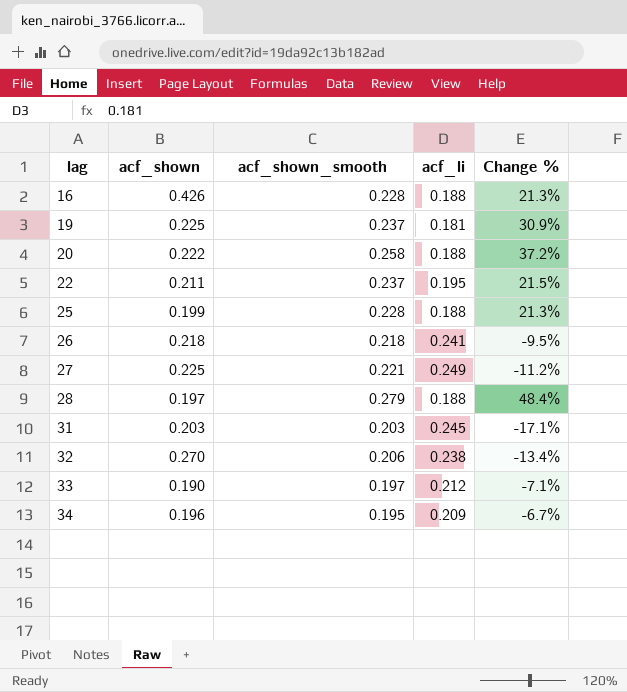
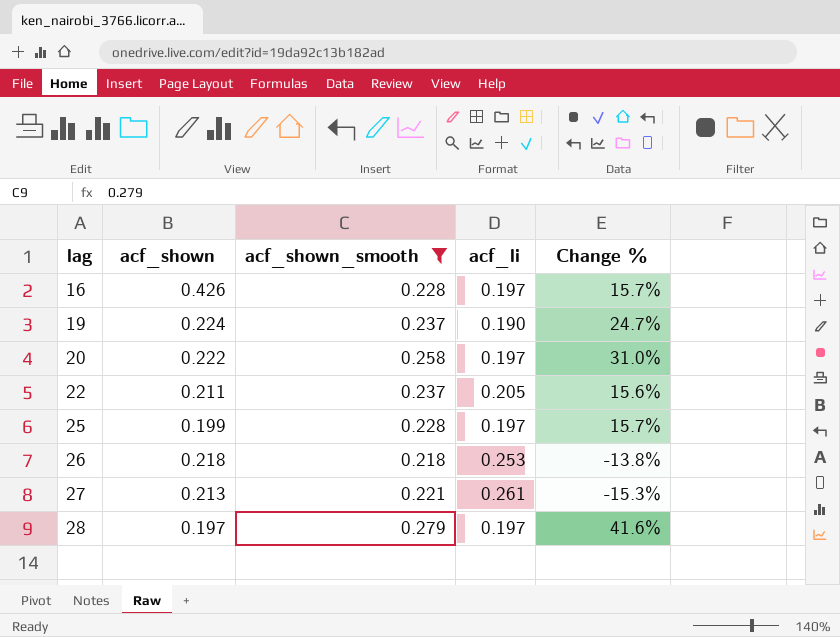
filter: none -> acf_shown_smooth >= 0.218
16 | acf_li: 0.188 -> 0.197
16 | Change %: 21.3% -> 15.7%
19 | acf_shown: 0.225 -> 0.224
19 | acf_li: 0.181 -> 0.190
19 | Change %: 30.9% -> 24.7%
20 | acf_li: 0.188 -> 0.197
20 | Change %: 37.2% -> 31.0%
22 | acf_li: 0.195 -> 0.205
22 | Change %: 21.5% -> 15.6%
25 | acf_li: 0.188 -> 0.197
25 | Change %: 21.3% -> 15.7%
26 | acf_li: 0.241 -> 0.253
26 | Change %: -9.5% -> -13.8%
27 | acf_shown: 0.225 -> 0.213
27 | acf_li: 0.249 -> 0.261
27 | Change %: -11.2% -> -15.3%
28 | acf_li: 0.188 -> 0.197
28 | Change %: 48.4% -> 41.6%

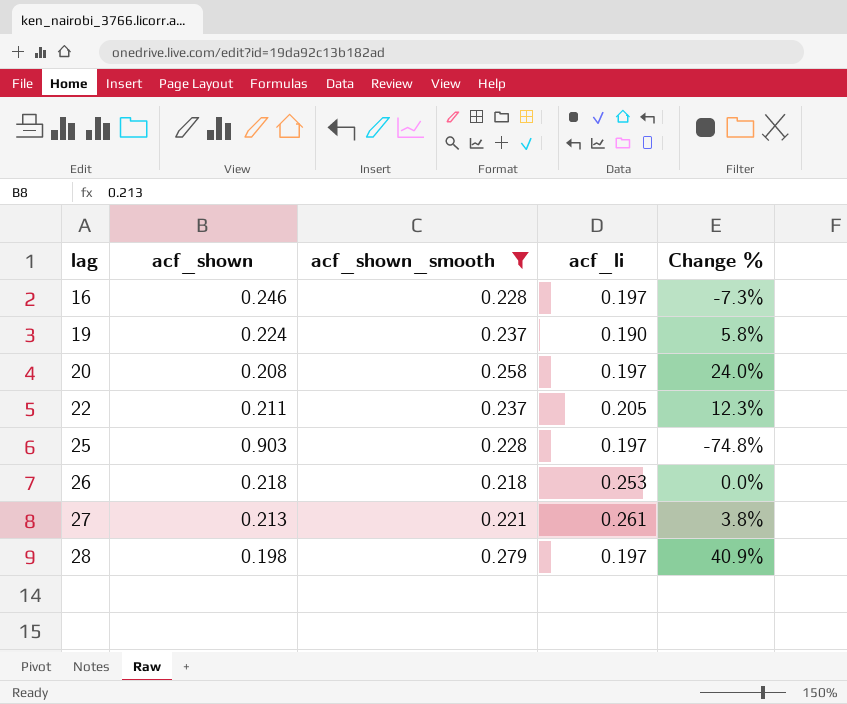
column Change % | formula: ([acf_shown_smooth] - [acf_li]) / [acf_li] -> ([acf_shown_smooth] - [acf_shown]) / [acf_shown]
16 | acf_shown: 0.426 -> 0.246
20 | acf_shown: 0.222 -> 0.208
25 | acf_shown: 0.199 -> 0.903
28 | acf_shown: 0.197 -> 0.198

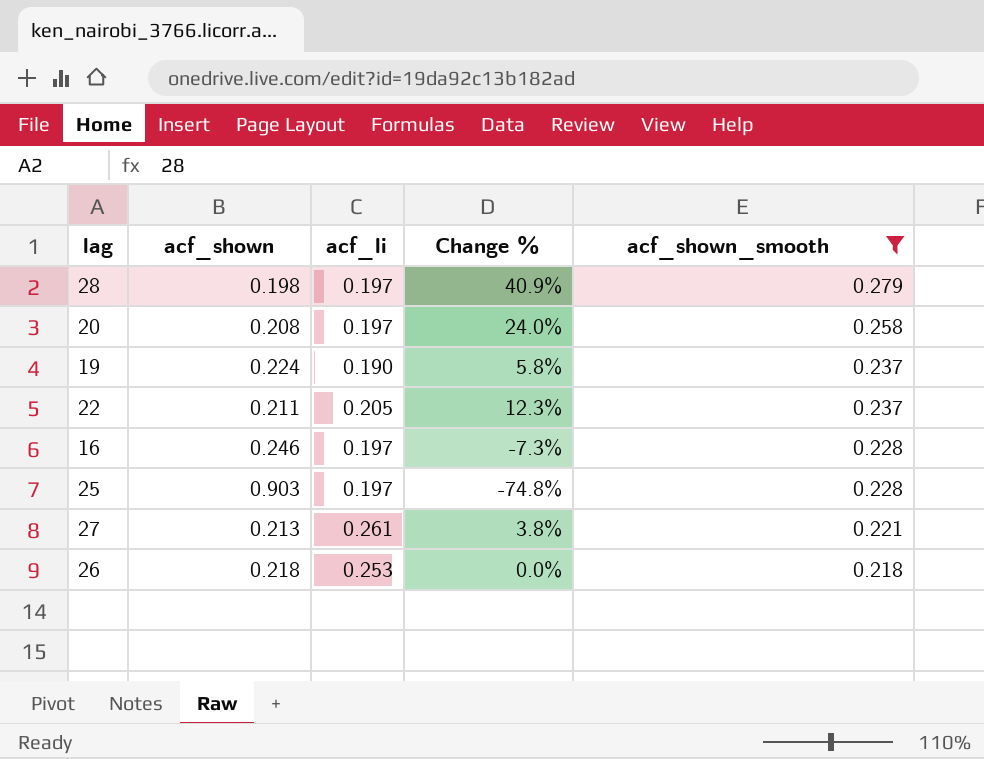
row order: lag ascending -> acf_shown_smooth descending
column acf_shown_smooth | position: 3 -> 5

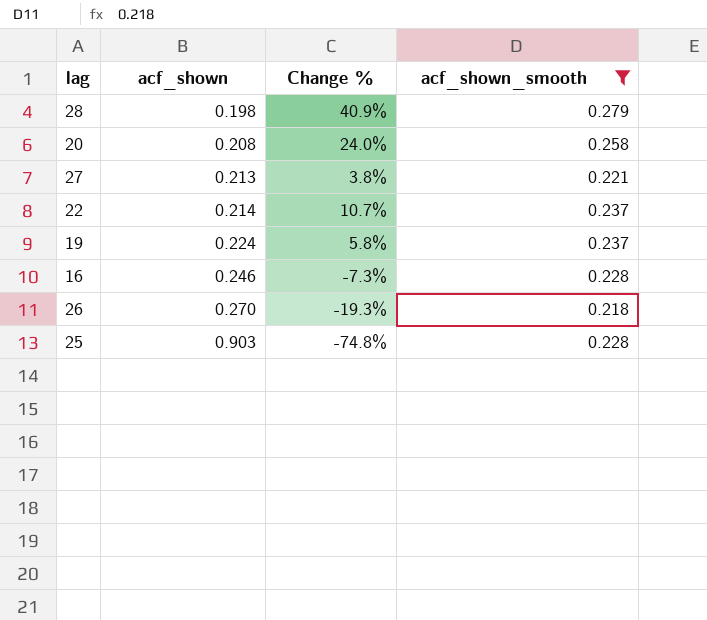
row order: acf_shown_smooth descending -> acf_shown ascending
column acf_li | position: 3 -> none
22 | acf_shown: 0.211 -> 0.214
22 | Change %: 12.3% -> 10.7%
26 | acf_shown: 0.218 -> 0.270
26 | Change %: 0.0% -> -19.3%

